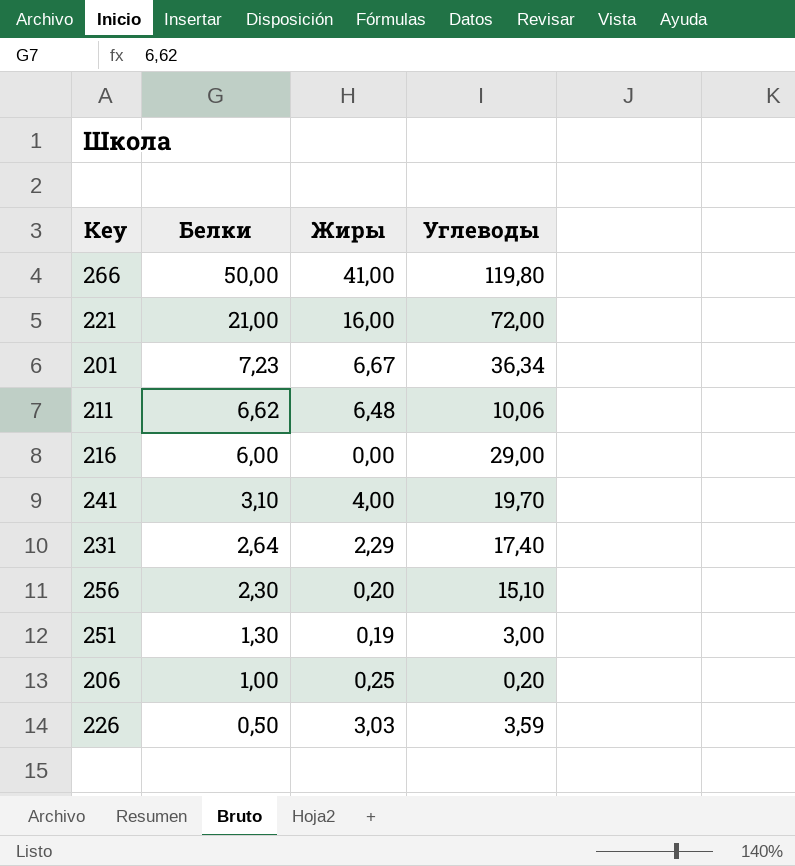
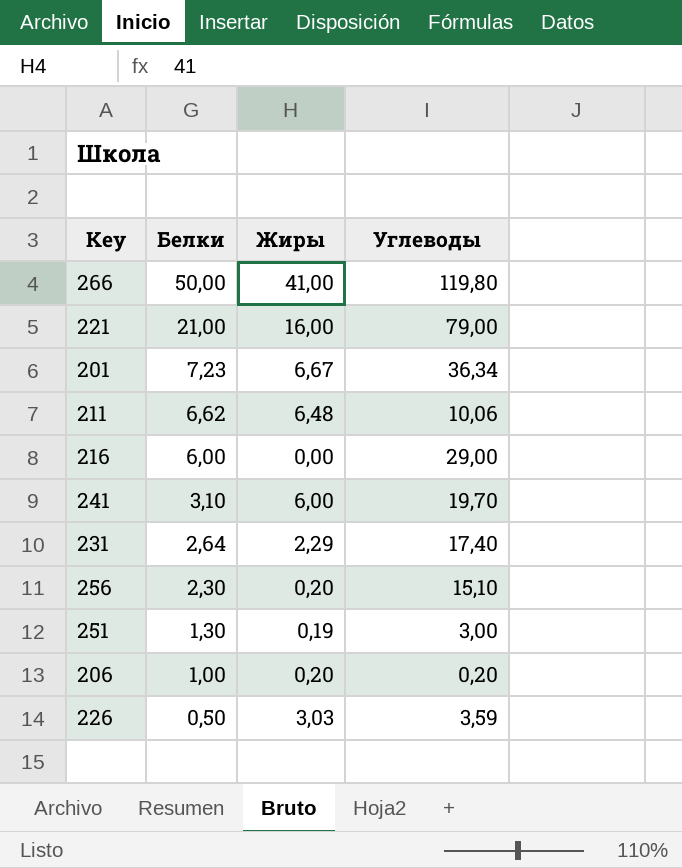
221 | Углеводы: 72,00 -> 79,00
241 | Жиры: 4,00 -> 6,00
206 | Жиры: 0,25 -> 0,20

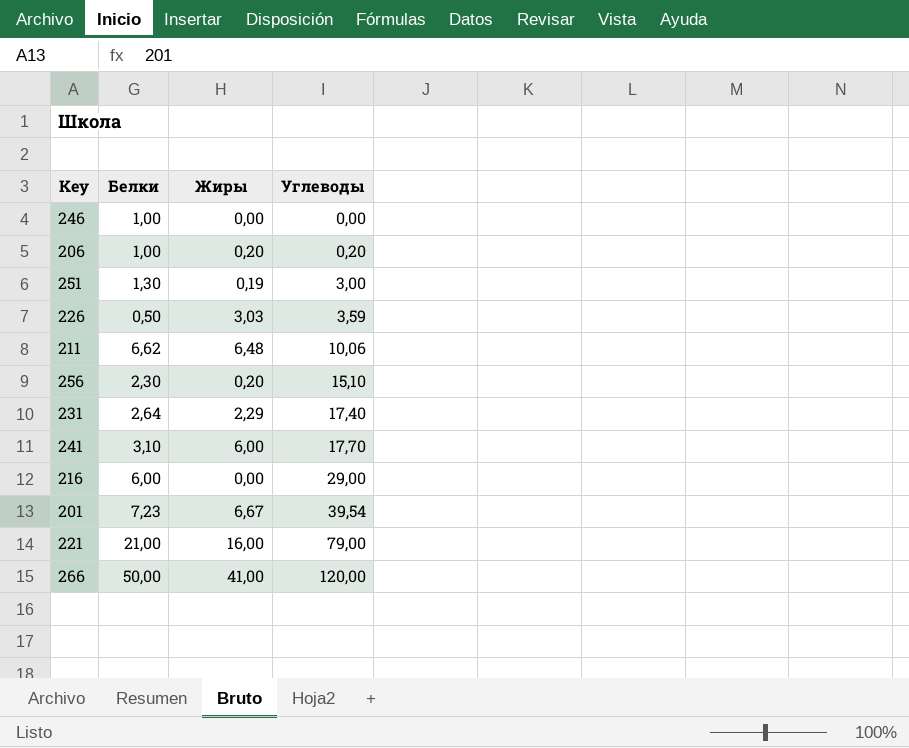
row order: Белки descending -> Углеводы ascending
row 246: none -> 1,00 | 0,00 | 0,00
241 | Углеводы: 19,70 -> 17,70
201 | Углеводы: 36,34 -> 39,54
266 | Углеводы: 119,80 -> 120,00

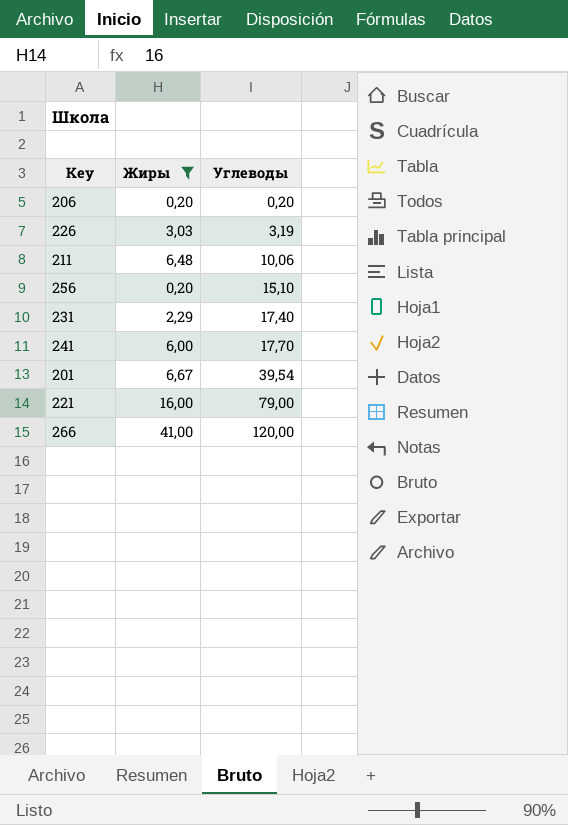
filter: none -> Жиры >= 0,20
column Белки | position: 2 -> none
226 | Углеводы: 3,59 -> 3,19

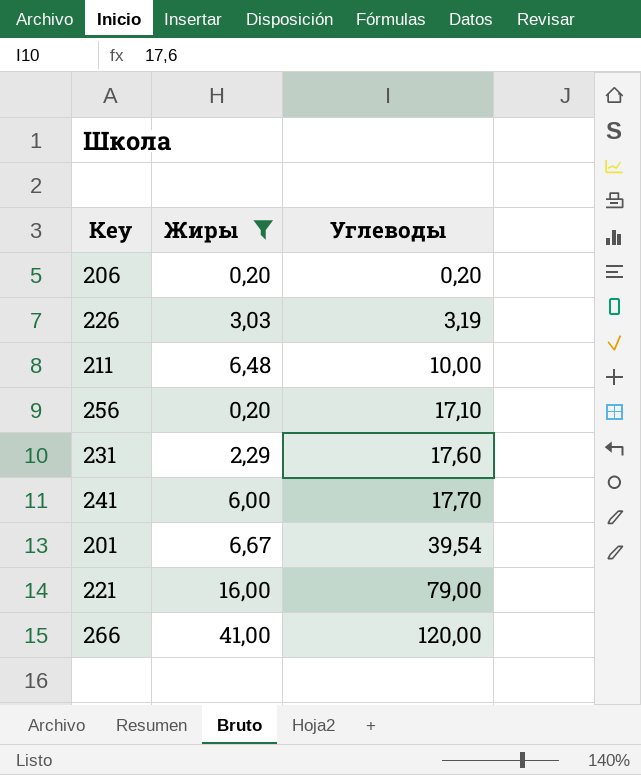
211 | Углеводы: 10,06 -> 10,00
256 | Углеводы: 15,10 -> 17,10
231 | Углеводы: 17,40 -> 17,60

